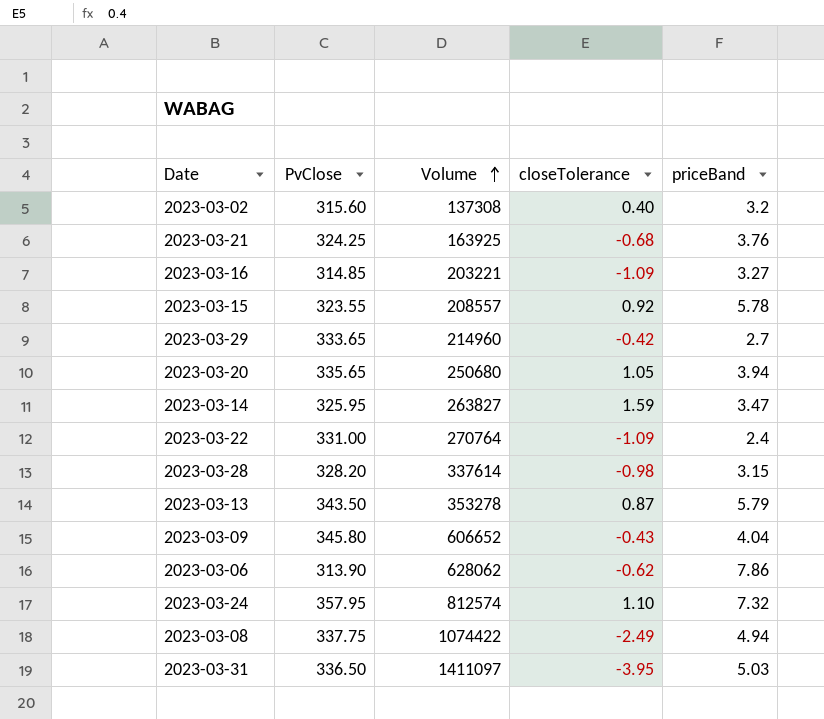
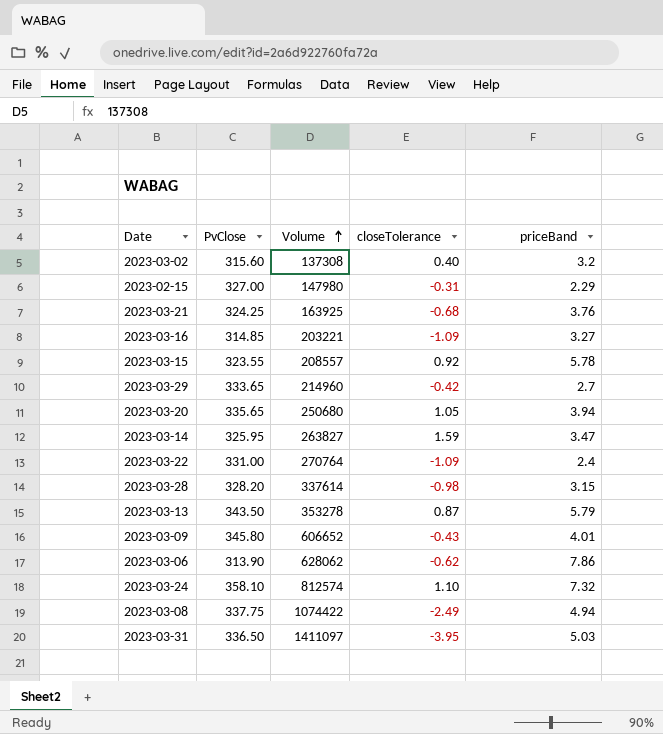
row 2023-02-15: none -> 327.00 | 147980 | -0.31 | 2.29
2023-03-09 | priceBand: 4.04 -> 4.01
2023-03-24 | PvClose: 357.95 -> 358.10

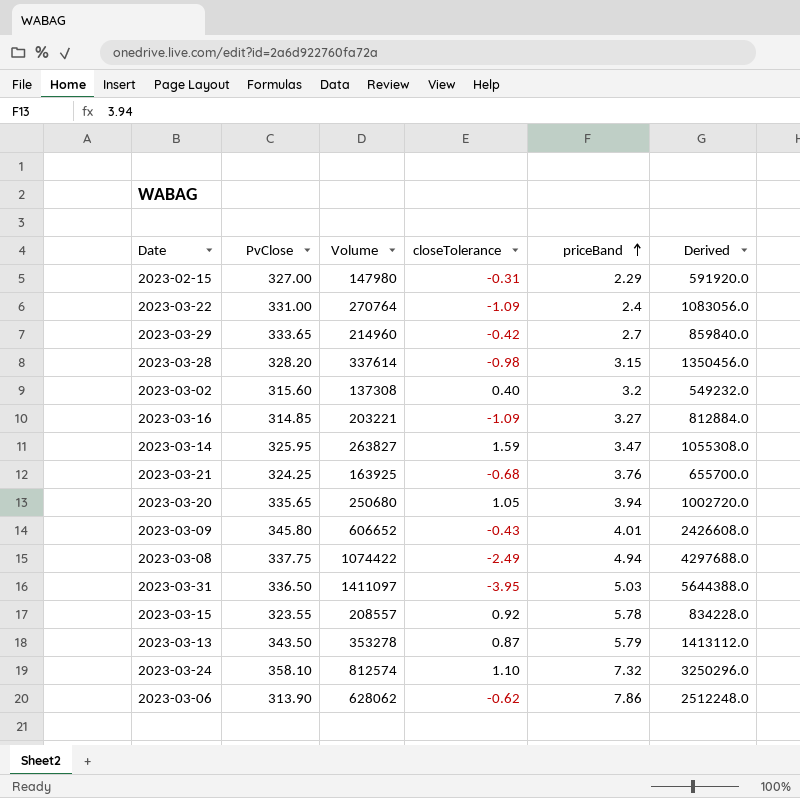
row order: Volume ascending -> priceBand ascending
column Derived | formula: none -> [Volume] * 4

